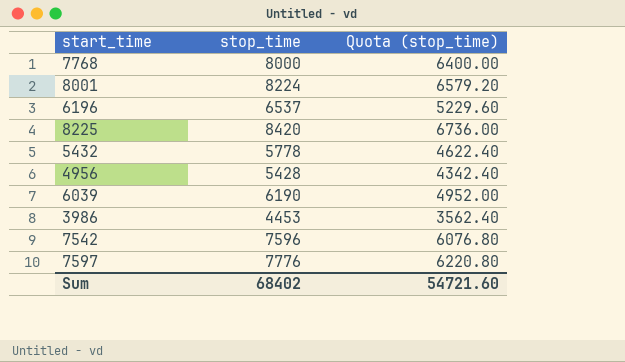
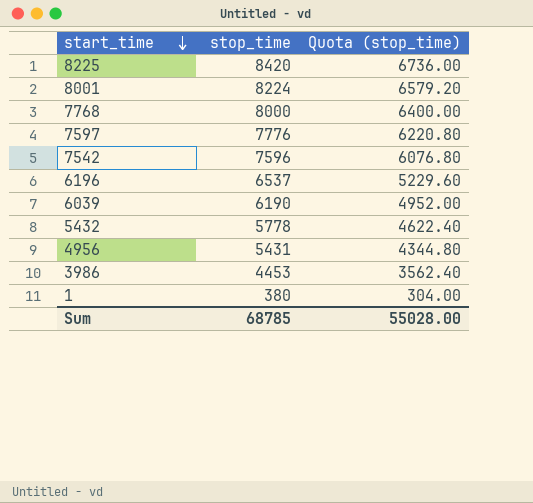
row order: none -> start_time descending
4956 | stop_time: 5428 -> 5431
4956 | Quota (stop_time): 4342.40 -> 4344.80
row 1: none -> 380 | 304.00
Sum | stop_time: 68402 -> 68785
Sum | Quota (stop_time): 54721.60 -> 55028.00

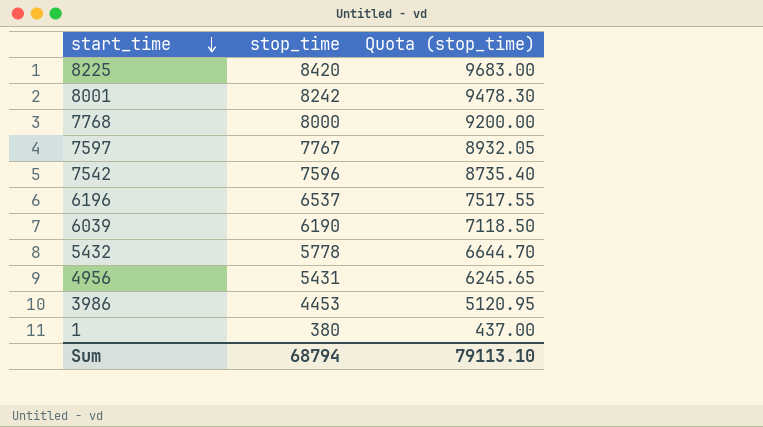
column Quota (stop_time) | formula: [stop_time] * 0.8 -> [stop_time] * 1.15
8001 | stop_time: 8224 -> 8242
7597 | stop_time: 7776 -> 7767
Sum | stop_time: 68785 -> 68794
Sum | Quota (stop_time): 55028.00 -> 79113.10

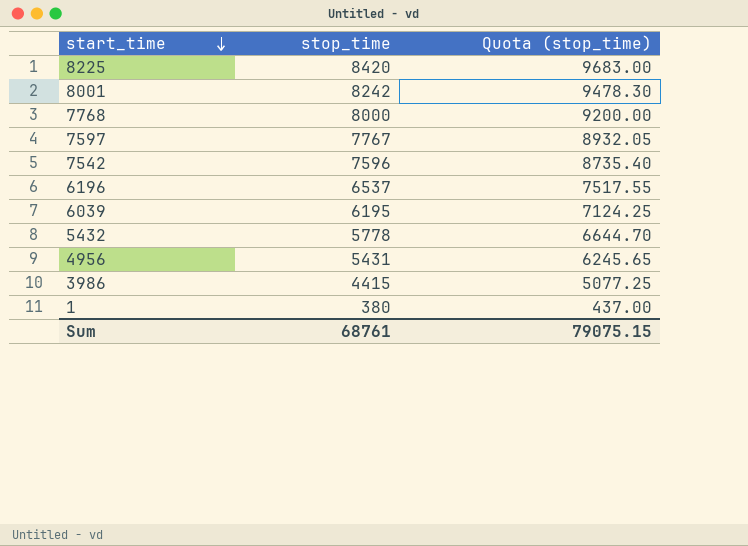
6039 | stop_time: 6190 -> 6195
6039 | Quota (stop_time): 7118.50 -> 7124.25
3986 | stop_time: 4453 -> 4415
3986 | Quota (stop_time): 5120.95 -> 5077.25
Sum | stop_time: 68794 -> 68761
Sum | Quota (stop_time): 79113.10 -> 79075.15

